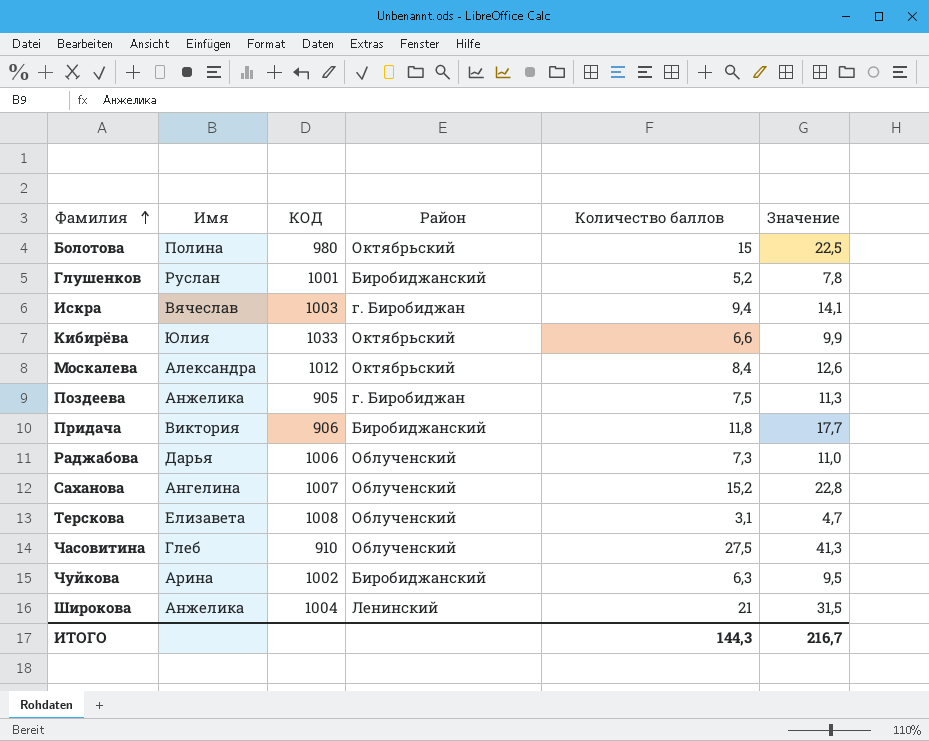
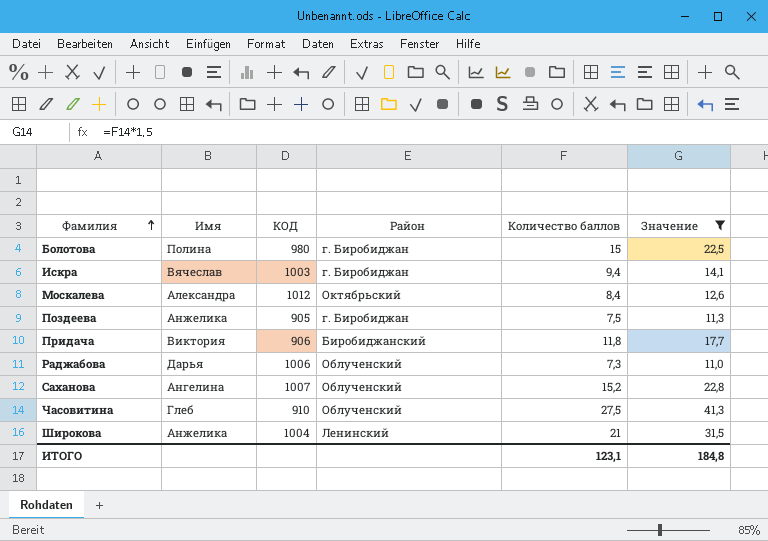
filter: none -> Значение >= 11,0
Болотова | Район: Октябрьский -> г. Биробиджан
ИТОГО | Количество баллов: 144,3 -> 123,1
ИТОГО | Значение: 216,7 -> 184,8

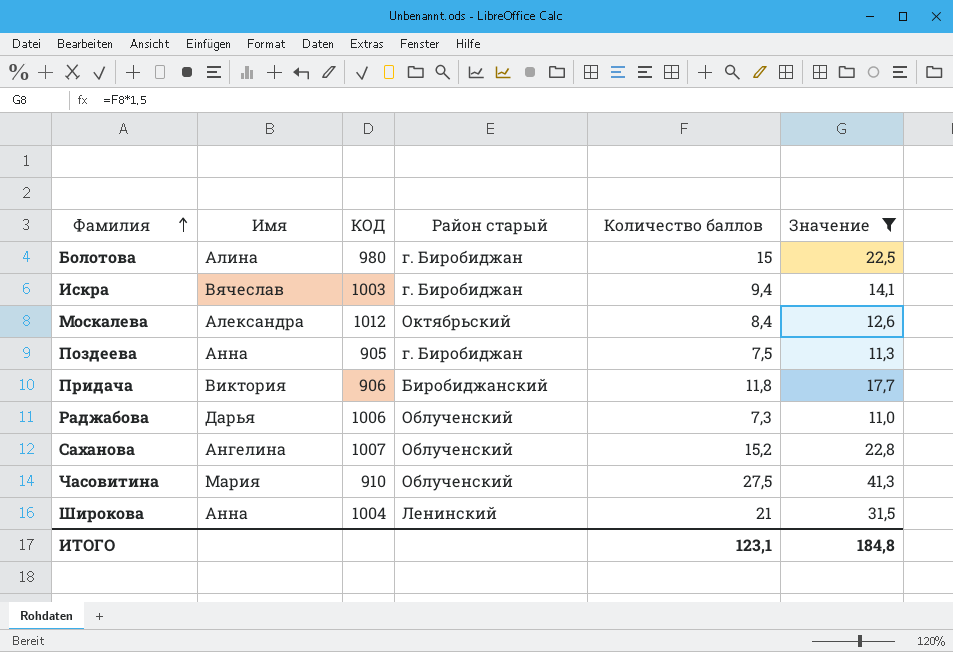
column name: Район -> Район старый
Болотова | Имя: Полина -> Алина
Поздеева | Имя: Анжелика -> Анна
Часовитина | Имя: Глеб -> Мария
Широкова | Имя: Анжелика -> Анна

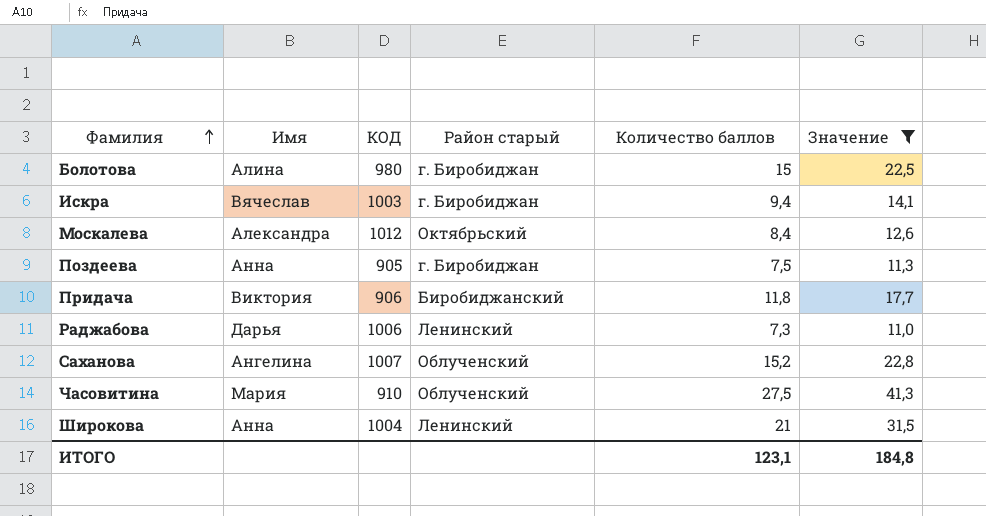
Раджабова | Район старый: Облученский -> Ленинский

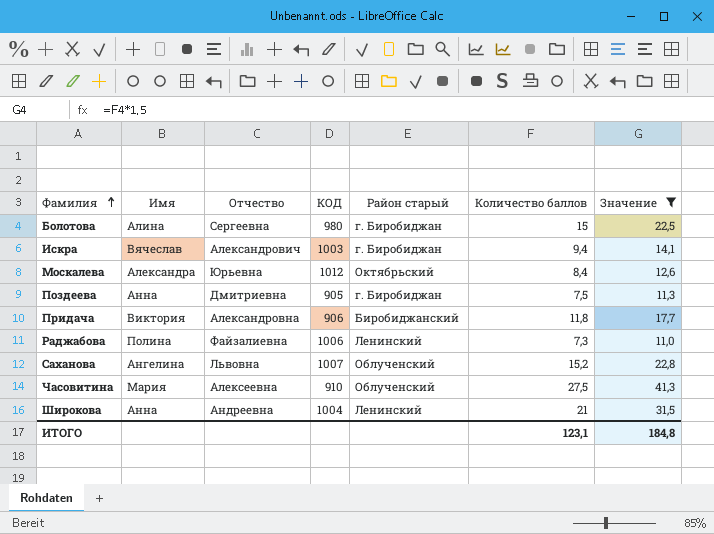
column Отчество | position: none -> 3
Раджабова | Имя: Дарья -> Полина

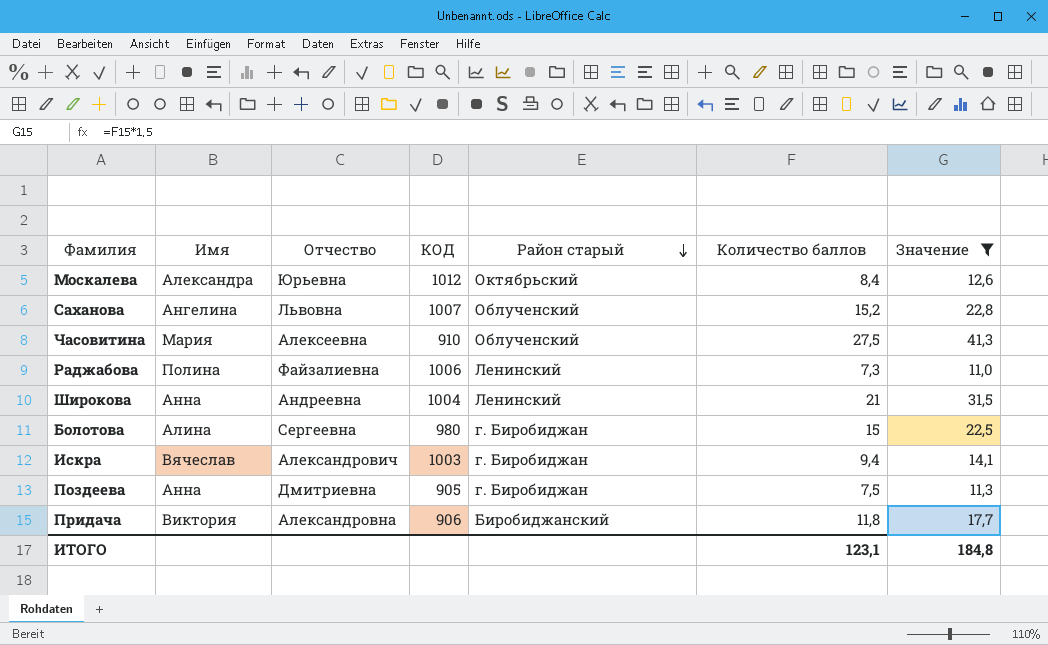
row order: Фамилия ascending -> Район старый descending

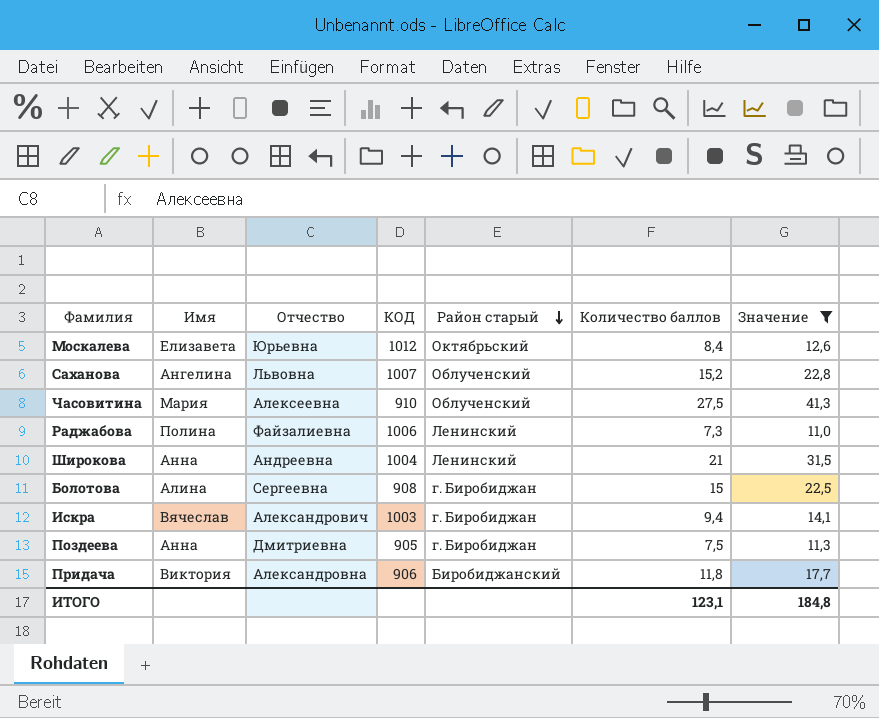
Москалева | Имя: Александра -> Елизавета
Болотова | КОД: 980 -> 908

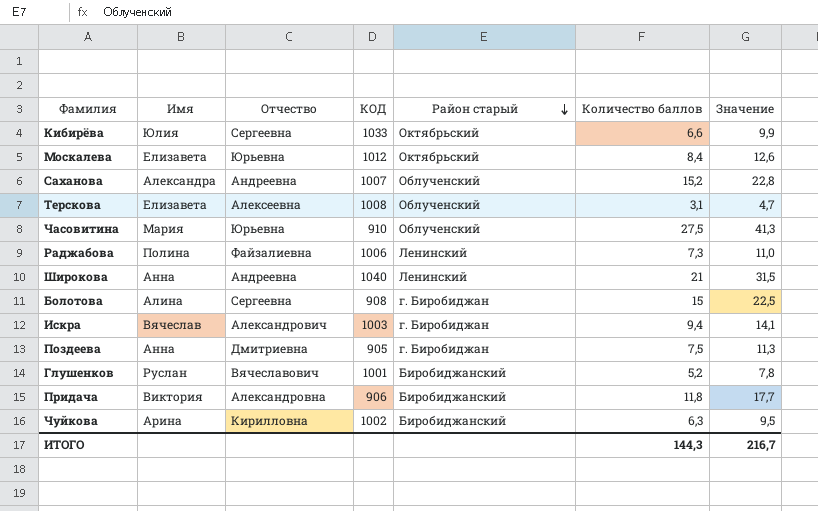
filter: Значение >= 11,0 -> none
Саханова | Имя: Ангелина -> Александра
Саханова | Отчество: Львовна -> Андреевна
Часовитина | Отчество: Алексеевна -> Юрьевна
Широкова | КОД: 1004 -> 1040
ИТОГО | Количество баллов: 123,1 -> 144,3
ИТОГО | Значение: 184,8 -> 216,7

